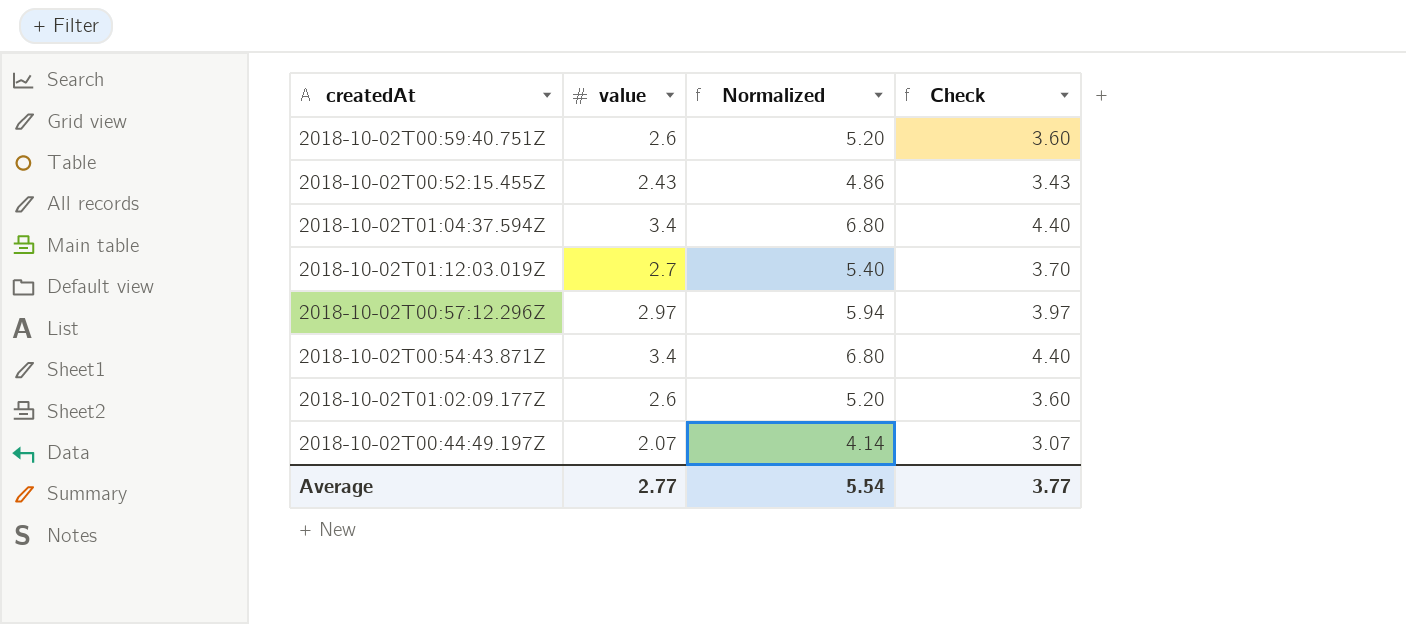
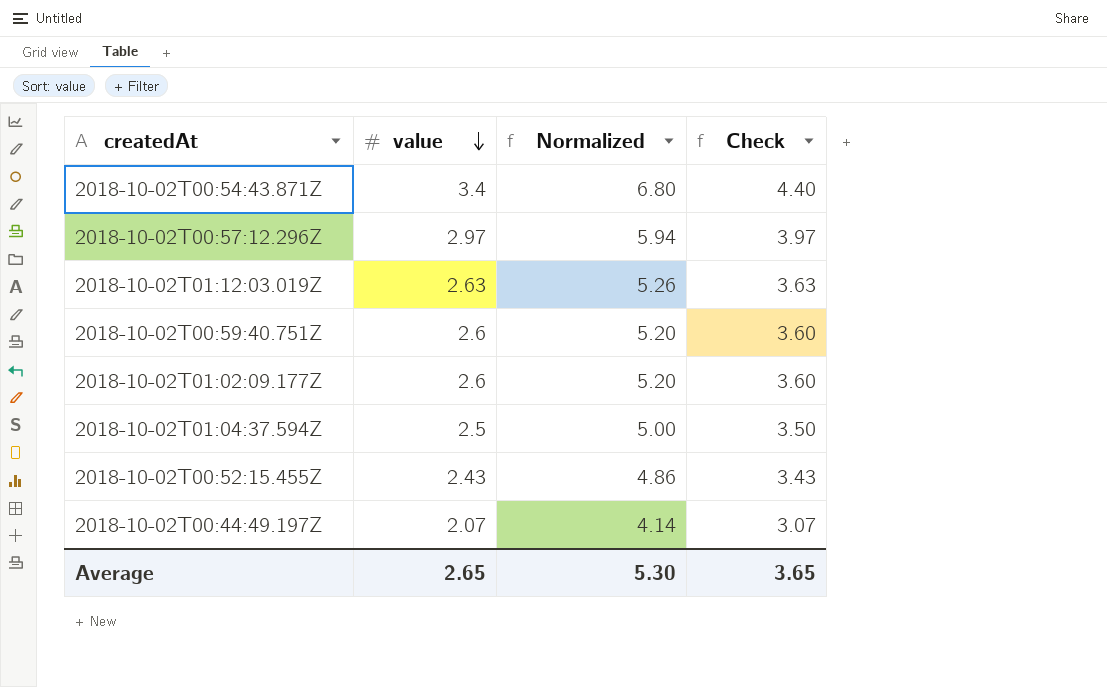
row order: none -> value descending
2018-10-02T01:12:03.019Z | value: 2.7 -> 2.63
2018-10-02T01:12:03.019Z | Normalized: 5.40 -> 5.26
2018-10-02T01:12:03.019Z | Check: 3.70 -> 3.63
2018-10-02T01:04:37.594Z | value: 3.4 -> 2.5
2018-10-02T01:04:37.594Z | Normalized: 6.80 -> 5.00
2018-10-02T01:04:37.594Z | Check: 4.40 -> 3.50
Average | value: 2.77 -> 2.65
Average | Normalized: 5.54 -> 5.30
Average | Check: 3.77 -> 3.65

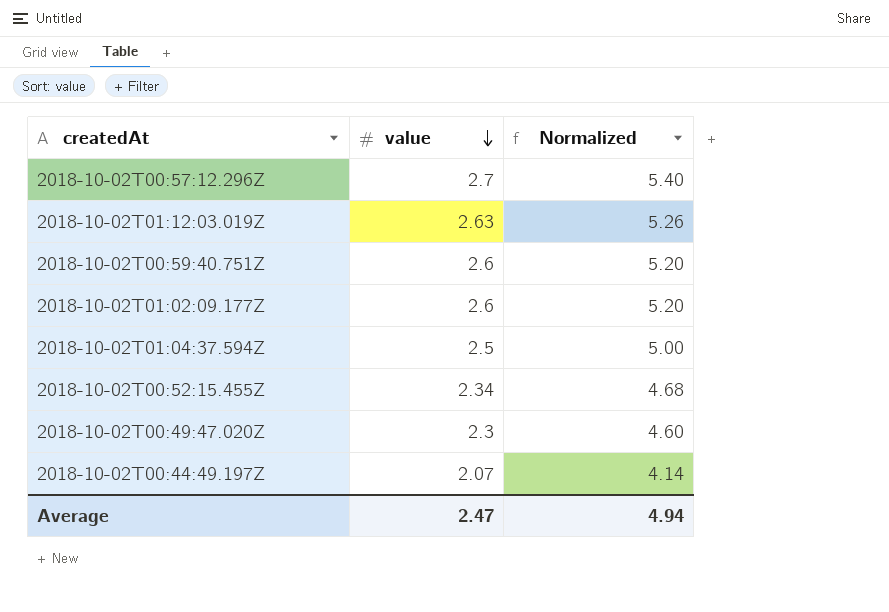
column Check | formula: [value] + 1 -> none
row 2018-10-02T00:54:43.871Z: 3.4 | 6.80 | 4.40 -> none
2018-10-02T00:57:12.296Z | value: 2.97 -> 2.7
2018-10-02T00:57:12.296Z | Normalized: 5.94 -> 5.40
2018-10-02T00:52:15.455Z | value: 2.43 -> 2.34
2018-10-02T00:52:15.455Z | Normalized: 4.86 -> 4.68
row 2018-10-02T00:49:47.020Z: none -> 2.3 | 4.60
Average | value: 2.65 -> 2.47
Average | Normalized: 5.30 -> 4.94

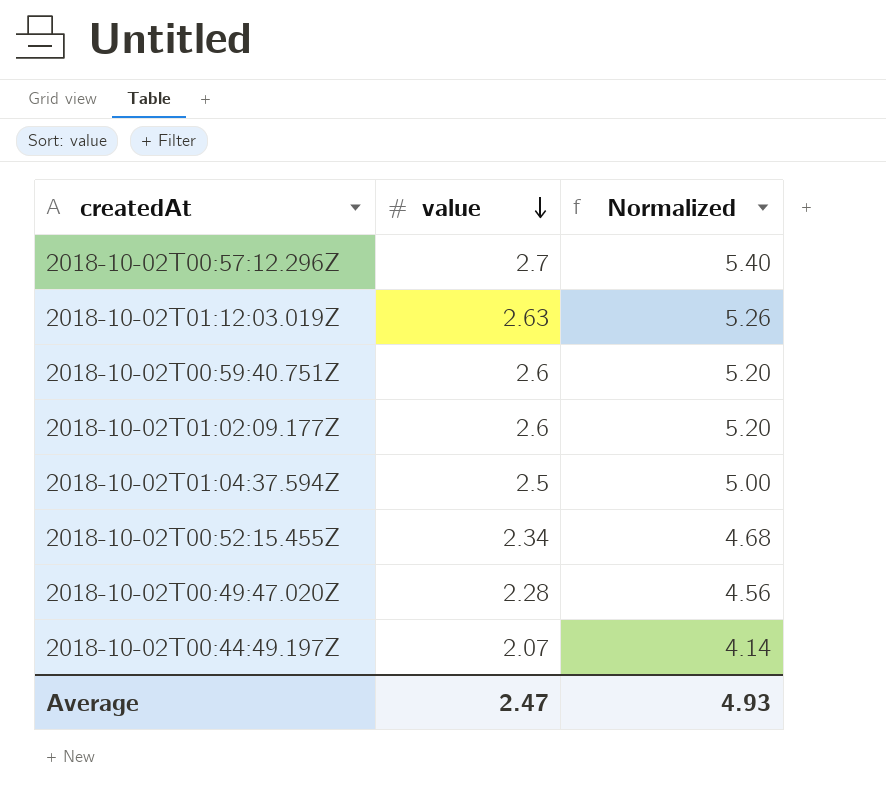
2018-10-02T00:49:47.020Z | value: 2.3 -> 2.28
2018-10-02T00:49:47.020Z | Normalized: 4.60 -> 4.56
Average | Normalized: 4.94 -> 4.93

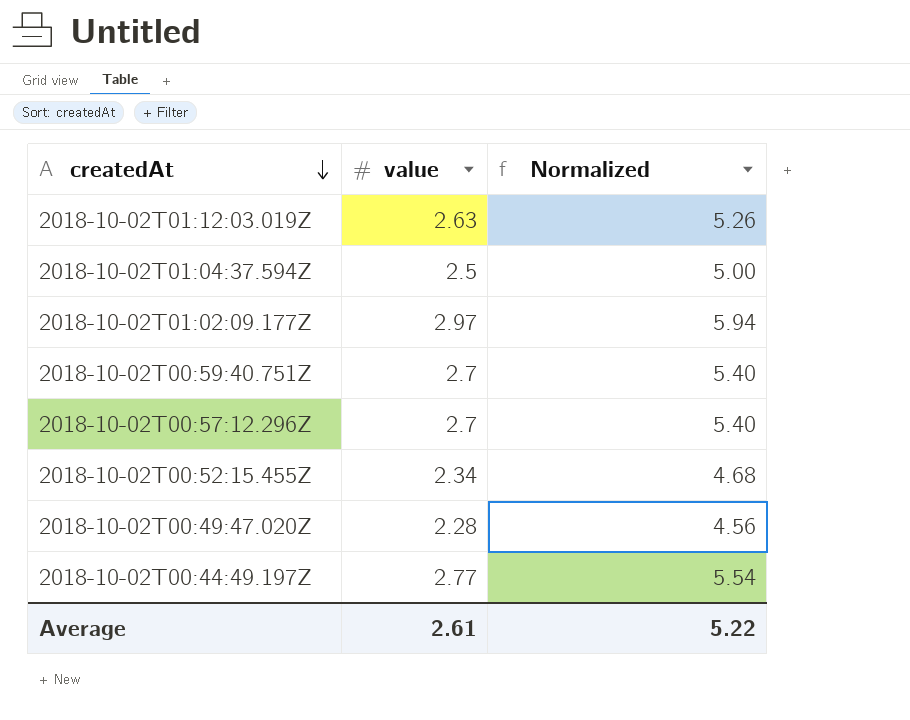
row order: value descending -> createdAt descending
2018-10-02T01:02:09.177Z | value: 2.6 -> 2.97
2018-10-02T01:02:09.177Z | Normalized: 5.20 -> 5.94
2018-10-02T00:59:40.751Z | value: 2.6 -> 2.7
2018-10-02T00:59:40.751Z | Normalized: 5.20 -> 5.40
2018-10-02T00:44:49.197Z | value: 2.07 -> 2.77
2018-10-02T00:44:49.197Z | Normalized: 4.14 -> 5.54
Average | value: 2.47 -> 2.61
Average | Normalized: 4.93 -> 5.22

